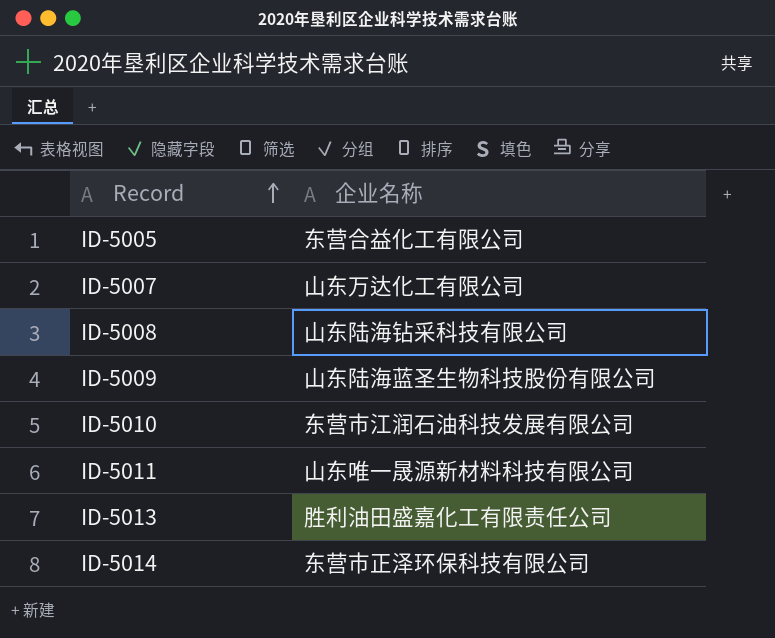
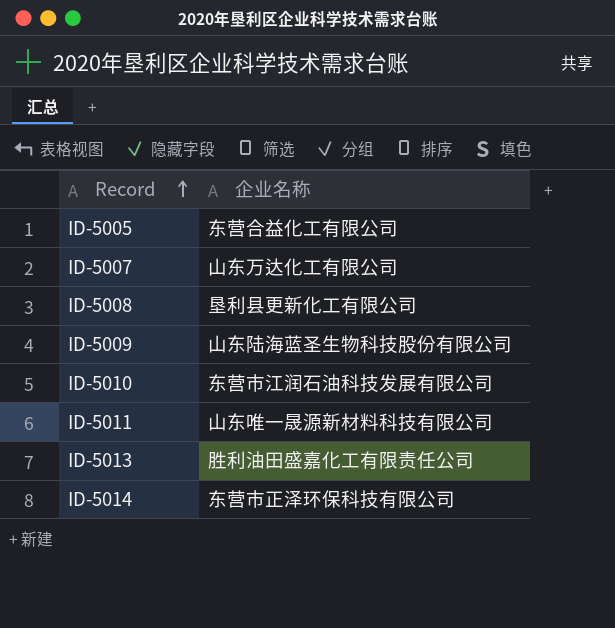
ID-5008 | 企业名称: 山东陆海钻采科技有限公司 -> 垦利县更新化工有限公司

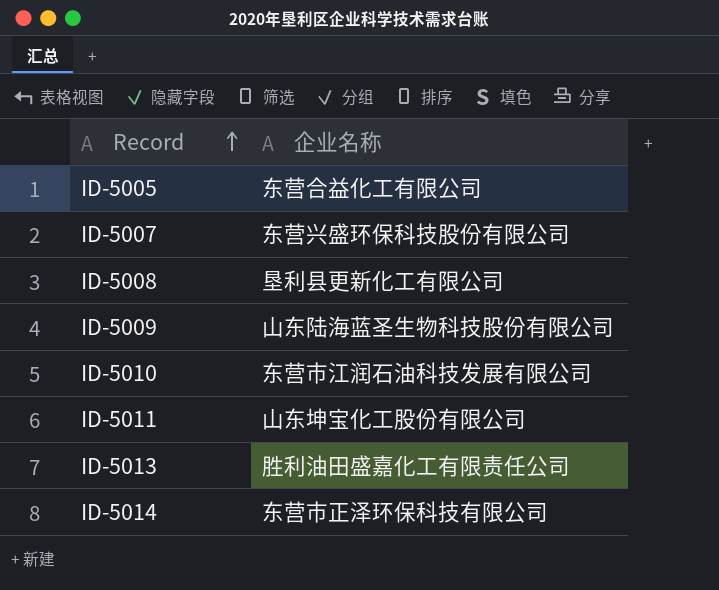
ID-5007 | 企业名称: 山东万达化工有限公司 -> 东营兴盛环保科技股份有限公司
ID-5011 | 企业名称: 山东唯一晟源新材料科技有限公司 -> 山东坤宝化工股份有限公司

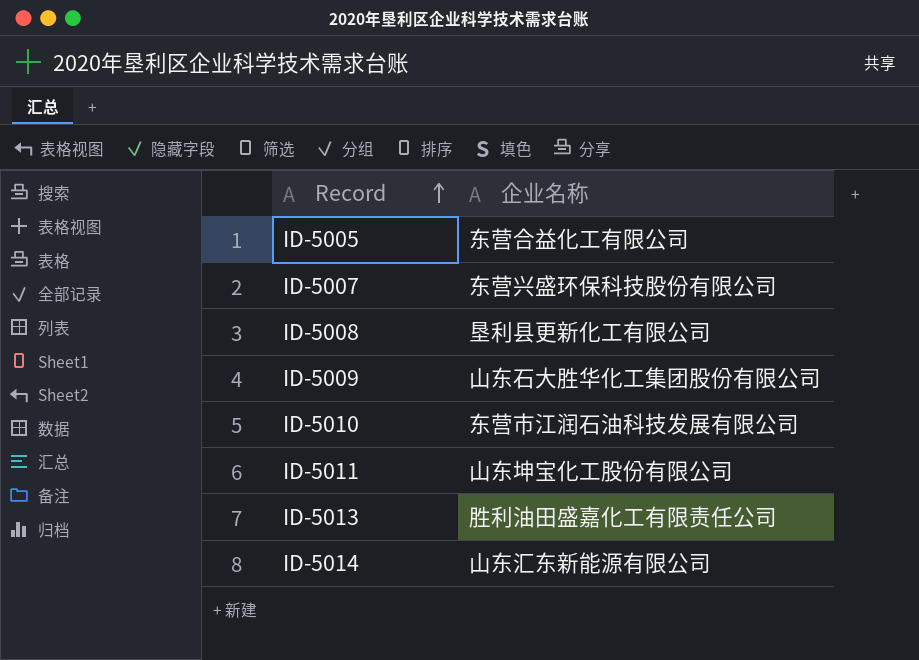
ID-5009 | 企业名称: 山东陆海蓝圣生物科技股份有限公司 -> 山东石大胜华化工集团股份有限公司
ID-5014 | 企业名称: 东营市正泽环保科技有限公司 -> 山东汇东新能源有限公司

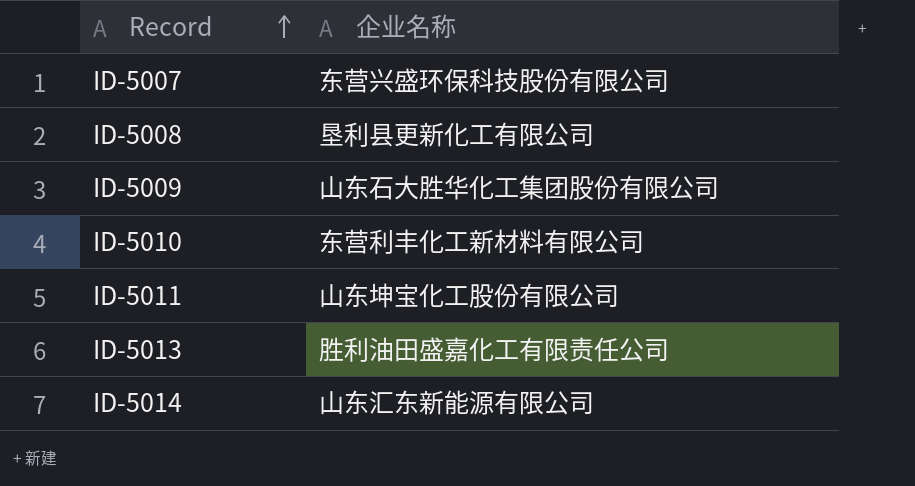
row ID-5005: 东营合益化工有限公司 -> none
ID-5010 | 企业名称: 东营市江润石油科技发展有限公司 -> 东营利丰化工新材料有限公司

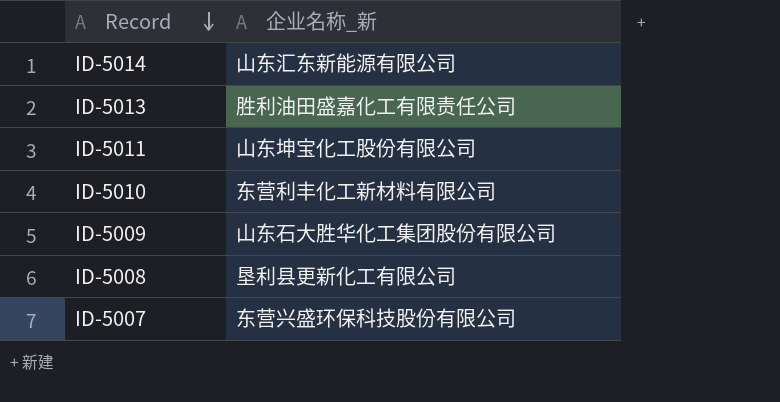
row order: Record ascending -> Record descending
column name: 企业名称 -> 企业名称_新

